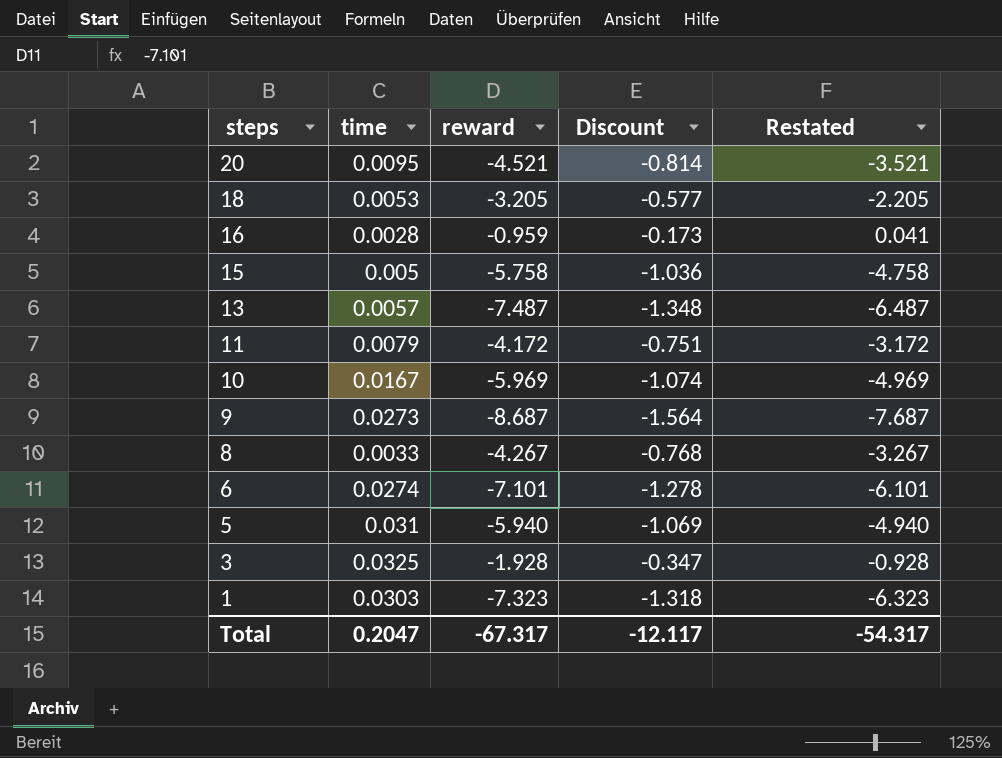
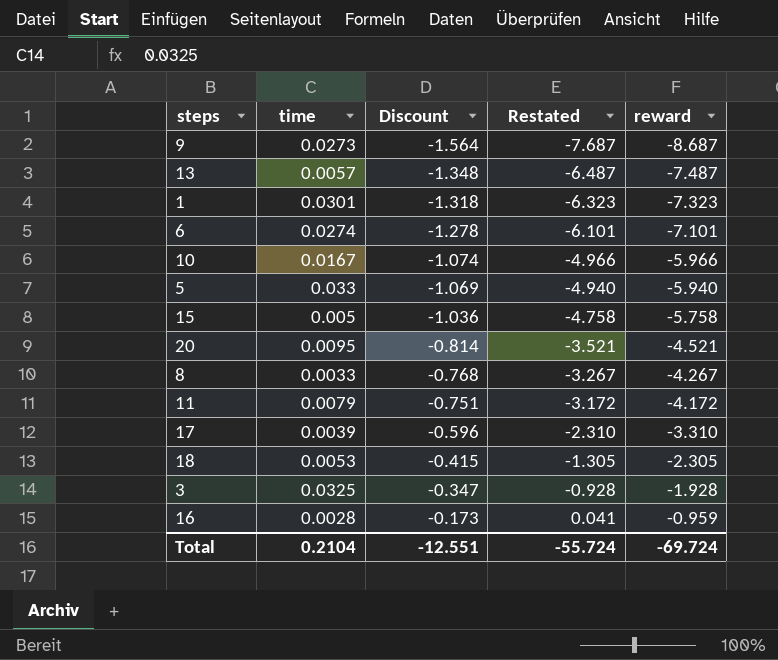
row order: steps descending -> Discount ascending
column reward | position: 3 -> 5
1 | time: 0.0303 -> 0.0301
10 | Restated: -4.969 -> -4.966
10 | reward: -5.969 -> -5.966
5 | time: 0.031 -> 0.033
row 17: none -> 0.0039 | -0.596 | -2.310 | -3.310
18 | Discount: -0.577 -> -0.415
18 | Restated: -2.205 -> -1.305
18 | reward: -3.205 -> -2.305
Total | time: 0.2047 -> 0.2104
Total | Discount: -12.117 -> -12.551
Total | Restated: -54.317 -> -55.724
Total | reward: -67.317 -> -69.724

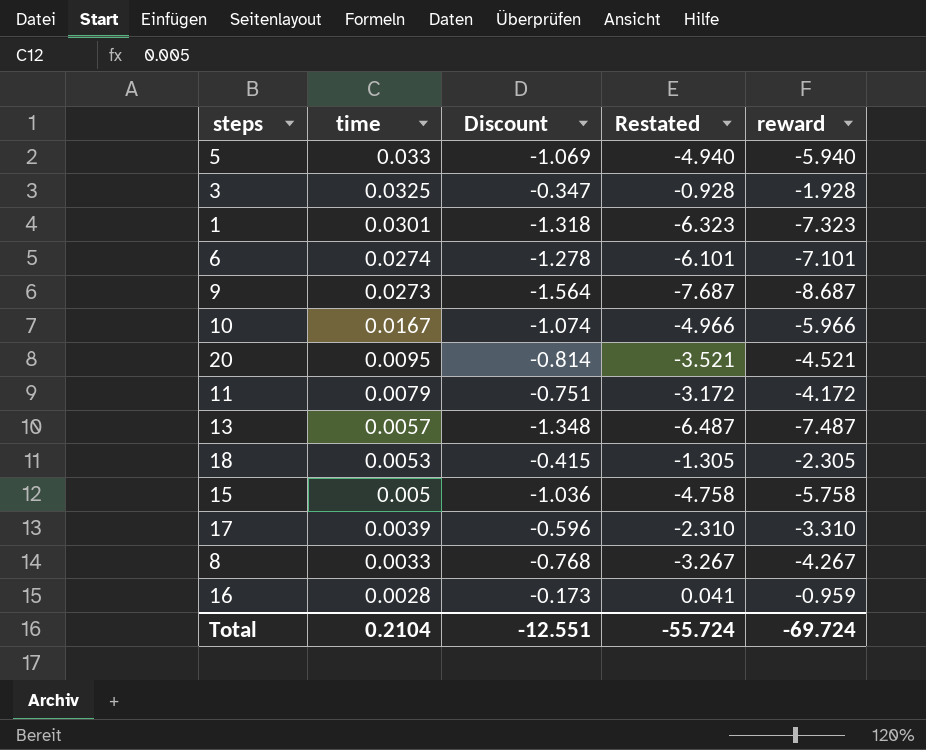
row order: Discount ascending -> time descending

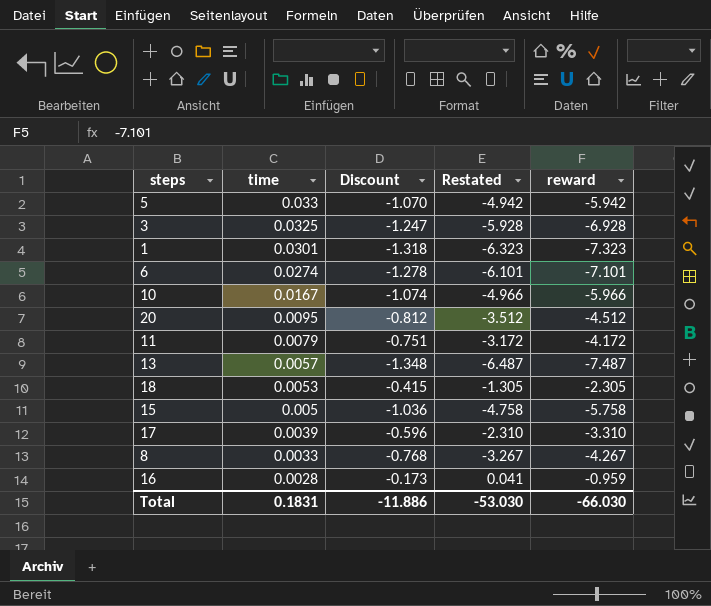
row 9: 0.0273 | -1.564 | -7.687 | -8.687 -> none
5 | Discount: -1.069 -> -1.070
5 | Restated: -4.940 -> -4.942
5 | reward: -5.940 -> -5.942
3 | Discount: -0.347 -> -1.247
3 | Restated: -0.928 -> -5.928
3 | reward: -1.928 -> -6.928
20 | Discount: -0.814 -> -0.812
20 | Restated: -3.521 -> -3.512
20 | reward: -4.521 -> -4.512
Total | time: 0.2104 -> 0.1831
Total | Discount: -12.551 -> -11.886
Total | Restated: -55.724 -> -53.030
Total | reward: -69.724 -> -66.030

